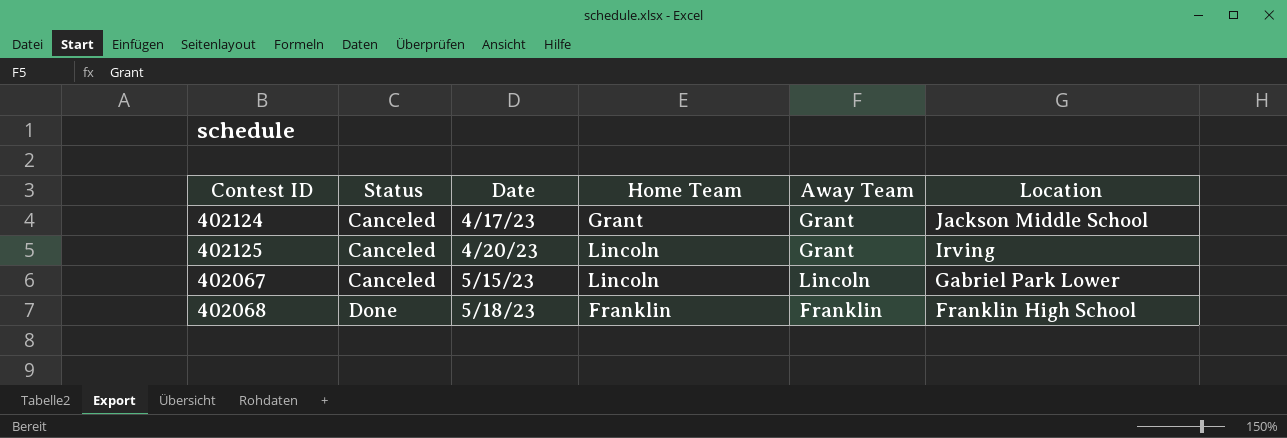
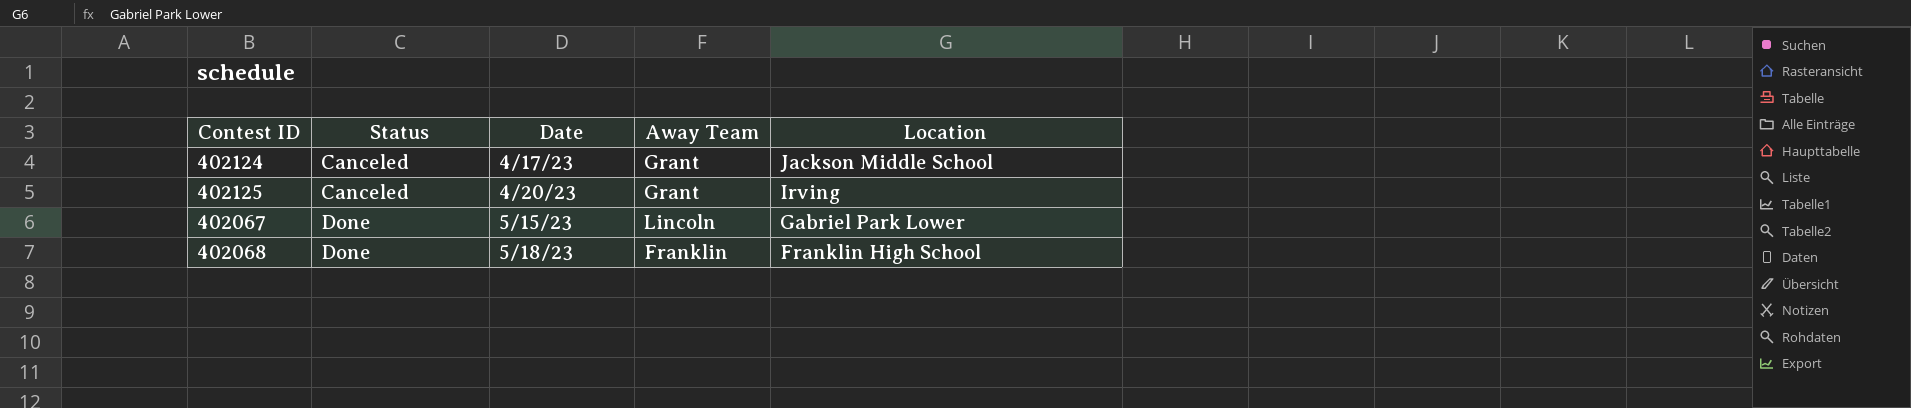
column Home Team | position: 4 -> none
402067 | Status: Canceled -> Done

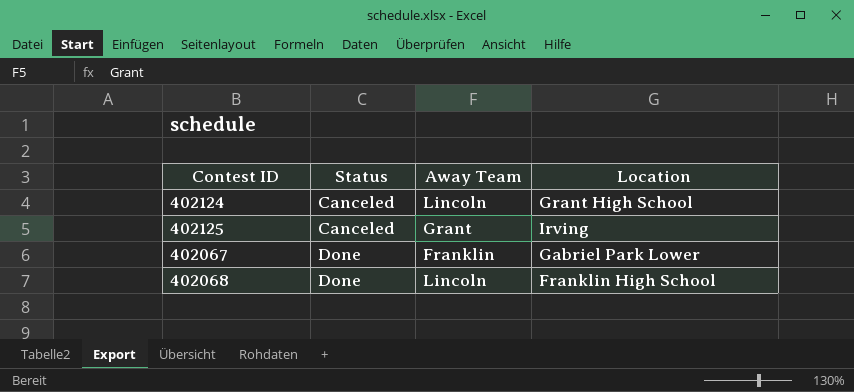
column Date | position: 3 -> none
402124 | Away Team: Grant -> Lincoln
402124 | Location: Jackson Middle School -> Grant High School
402067 | Away Team: Lincoln -> Franklin
402068 | Away Team: Franklin -> Lincoln

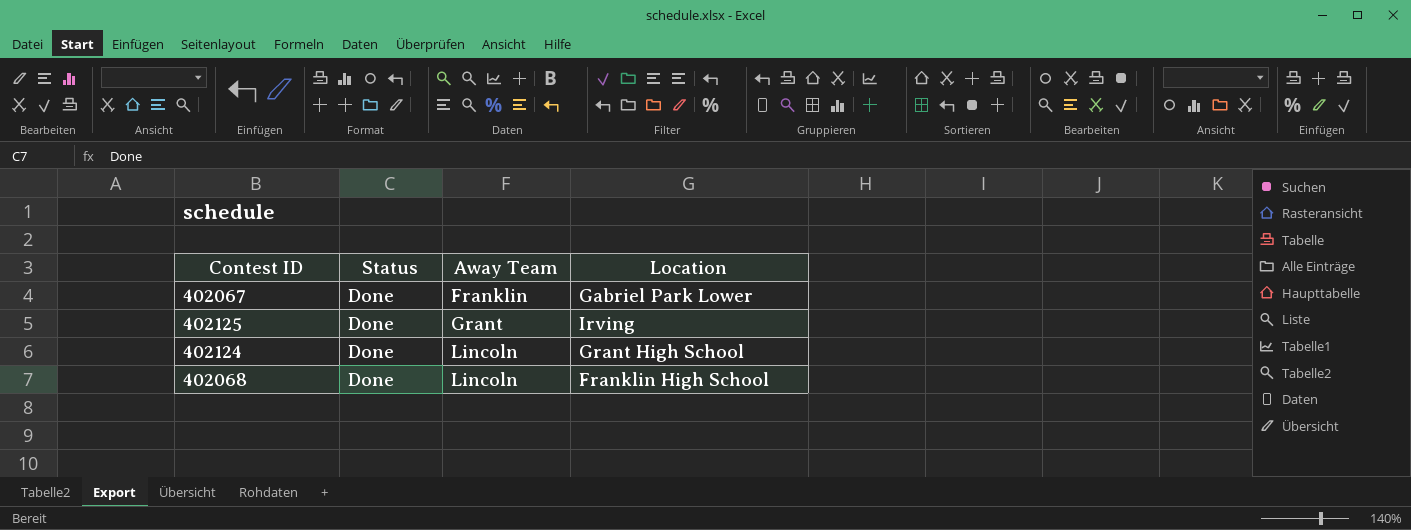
row order: Status ascending -> Away Team ascending
402125 | Status: Canceled -> Done
402124 | Status: Canceled -> Done

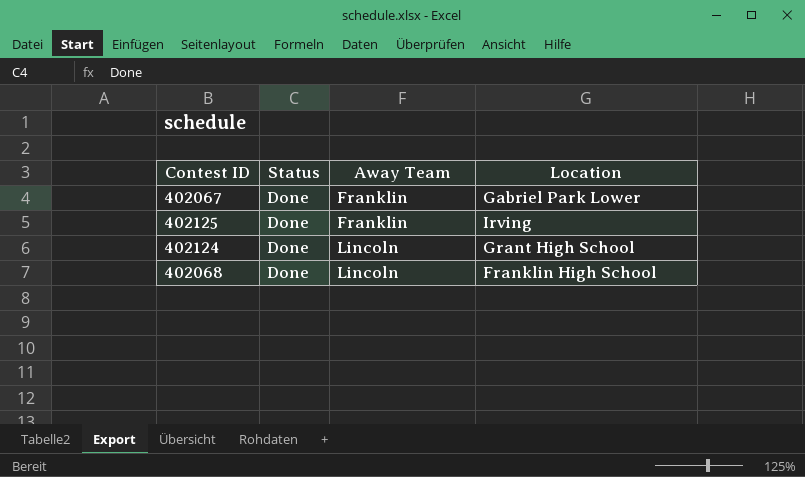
402125 | Away Team: Grant -> Franklin

